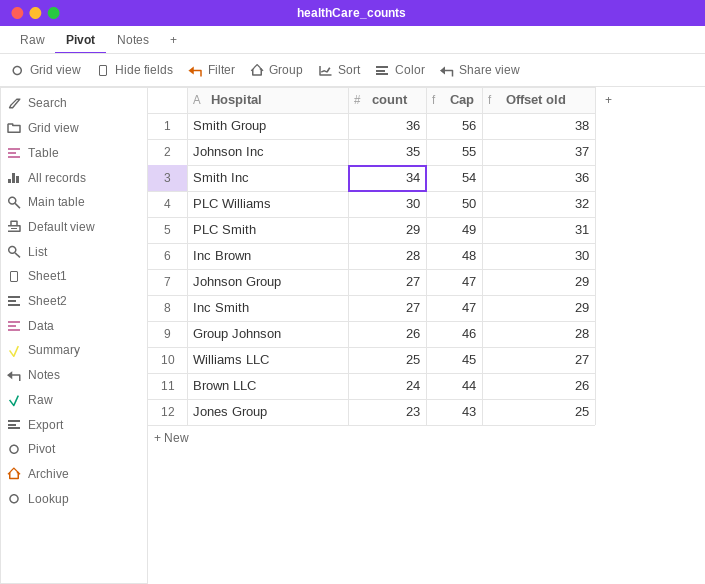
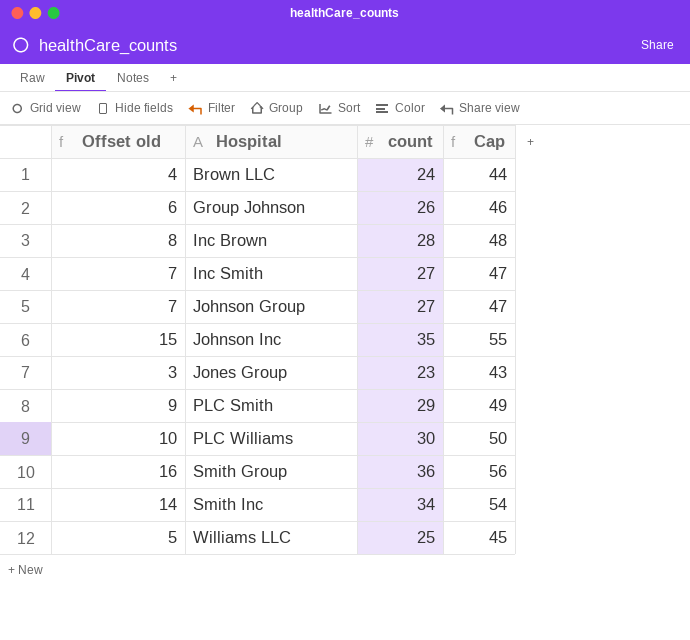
row order: count descending -> Hospital ascending
column Offset old | formula: [count] + 2 -> [count] - 20
column Offset old | position: 4 -> 1

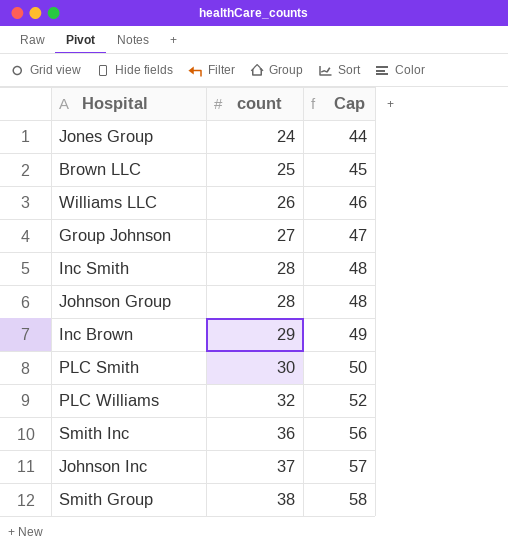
row order: Hospital ascending -> count ascending
column Offset old | formula: [count] - 20 -> none
Jones Group | count: 23 -> 24
Jones Group | Cap: 43 -> 44
Brown LLC | count: 24 -> 25
Brown LLC | Cap: 44 -> 45
Williams LLC | count: 25 -> 26
Williams LLC | Cap: 45 -> 46
Group Johnson | count: 26 -> 27
Group Johnson | Cap: 46 -> 47
Inc Smith | count: 27 -> 28
Inc Smith | Cap: 47 -> 48
Johnson Group | count: 27 -> 28
Johnson Group | Cap: 47 -> 48
Inc Brown | count: 28 -> 29
Inc Brown | Cap: 48 -> 49
PLC Smith | count: 29 -> 30
PLC Smith | Cap: 49 -> 50
PLC Williams | count: 30 -> 32
PLC Williams | Cap: 50 -> 52
Smith Inc | count: 34 -> 36
Smith Inc | Cap: 54 -> 56
Johnson Inc | count: 35 -> 37
Johnson Inc | Cap: 55 -> 57
Smith Group | count: 36 -> 38
Smith Group | Cap: 56 -> 58

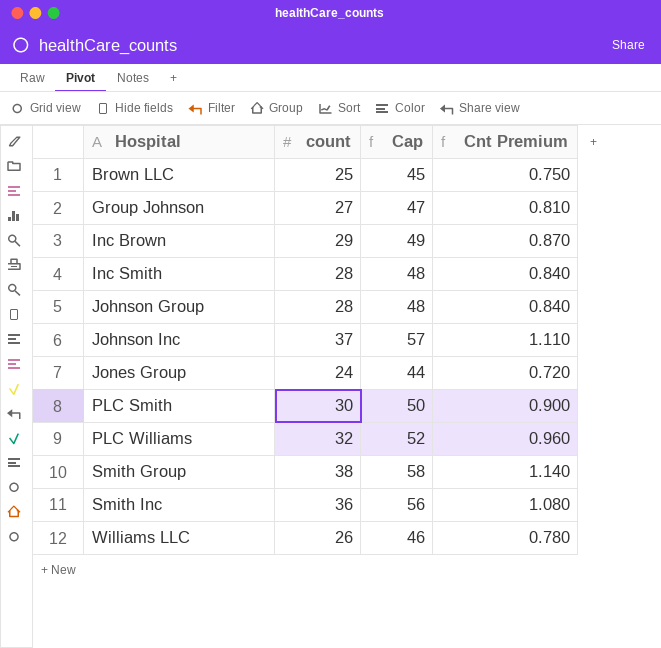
row order: count ascending -> Hospital ascending
column Cnt Premium | formula: none -> [count] * 0.03

